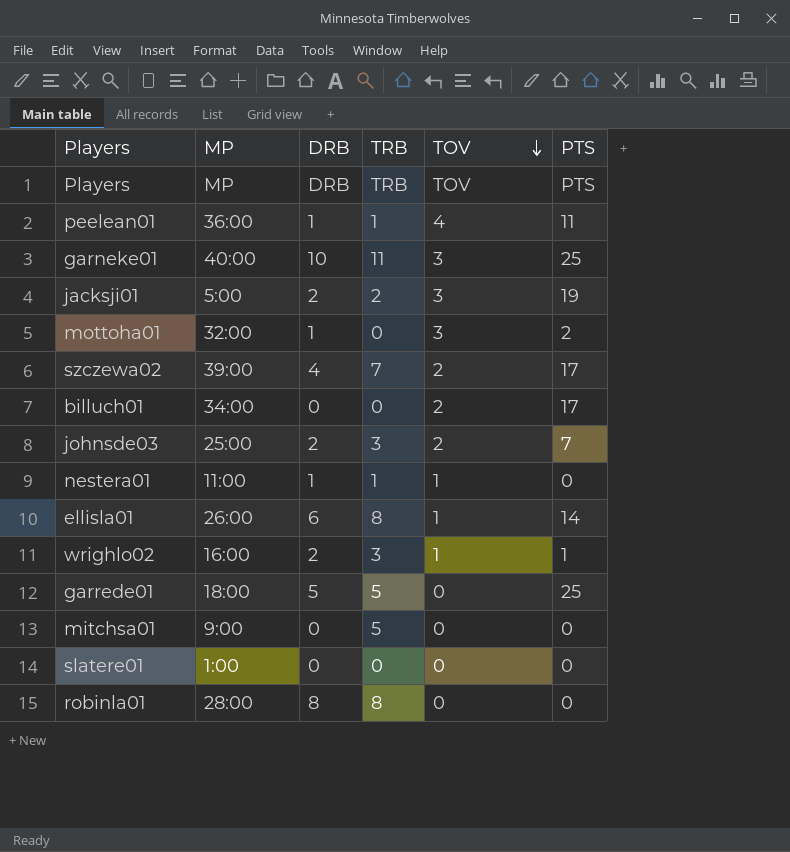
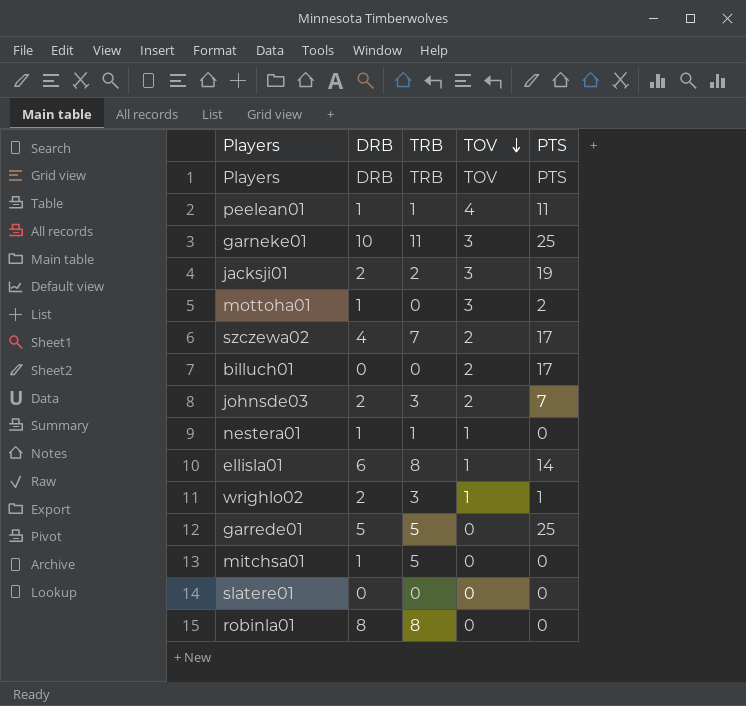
column MP | position: 2 -> none
mitchsa01 | DRB: 0 -> 1

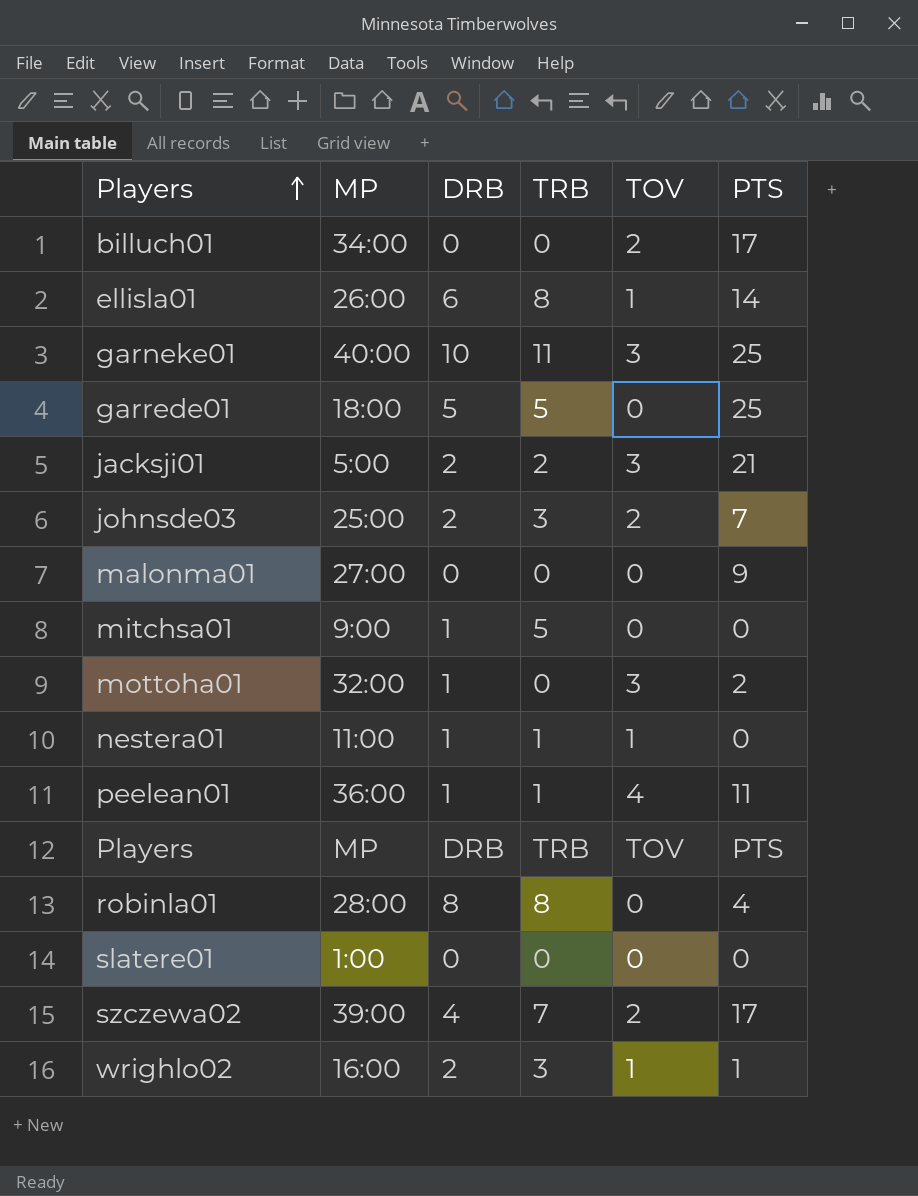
row order: TOV descending -> Players ascending
column MP | position: none -> 2
jacksji01 | PTS: 19 -> 21
row malonma01: none -> 27:00 | 0 | 0 | 0 | 9
robinla01 | PTS: 0 -> 4

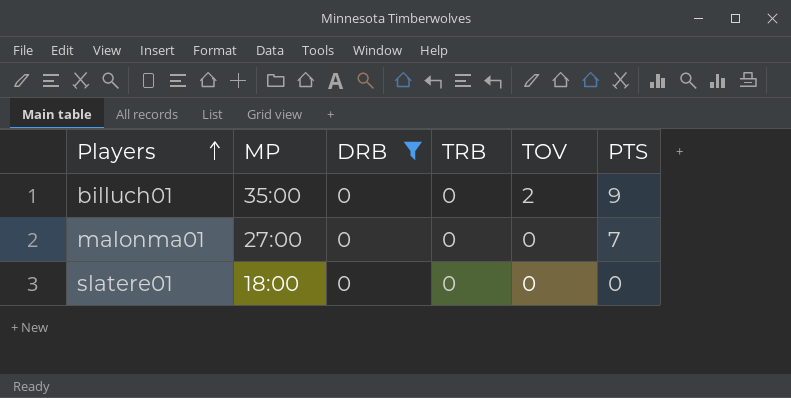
filter: none -> DRB = 0
billuch01 | MP: 34:00 -> 35:00
billuch01 | PTS: 17 -> 9
malonma01 | PTS: 9 -> 7
slatere01 | MP: 1:00 -> 18:00

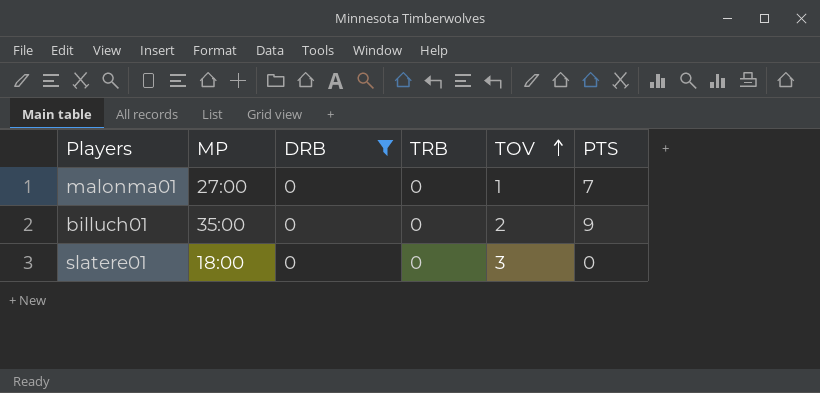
row order: Players ascending -> TOV ascending
malonma01 | TOV: 0 -> 1
slatere01 | TOV: 0 -> 3

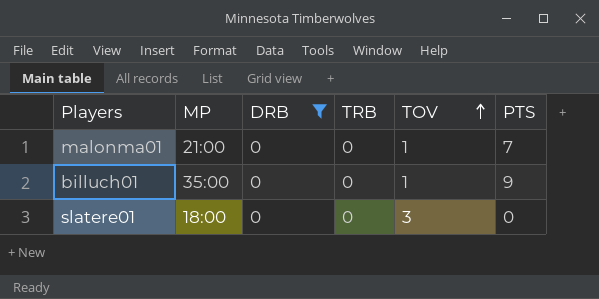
malonma01 | MP: 27:00 -> 21:00
billuch01 | TOV: 2 -> 1

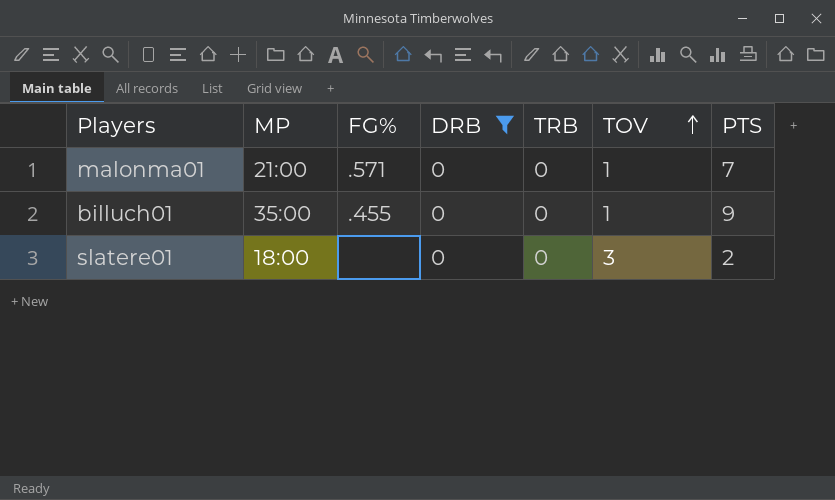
column FG% | position: none -> 3
slatere01 | PTS: 0 -> 2

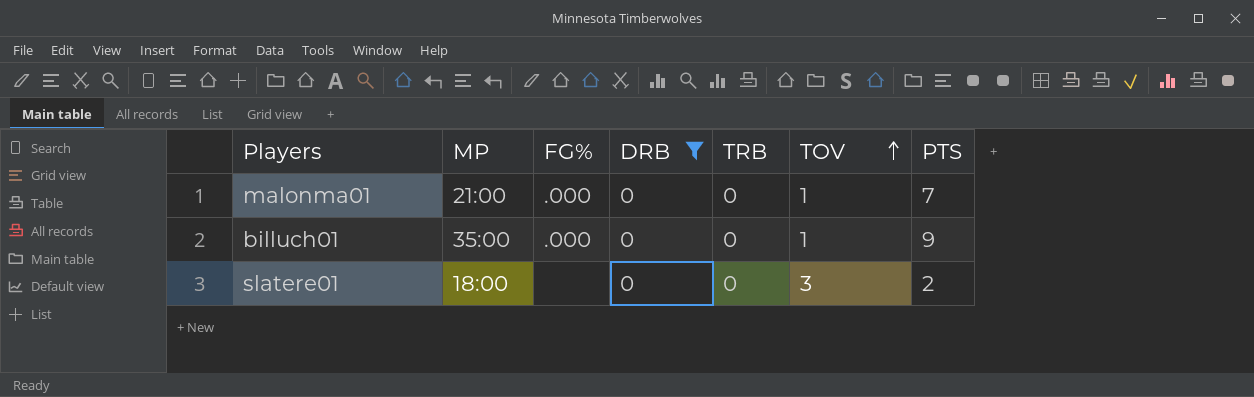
malonma01 | FG%: .571 -> .000
billuch01 | FG%: .455 -> .000

